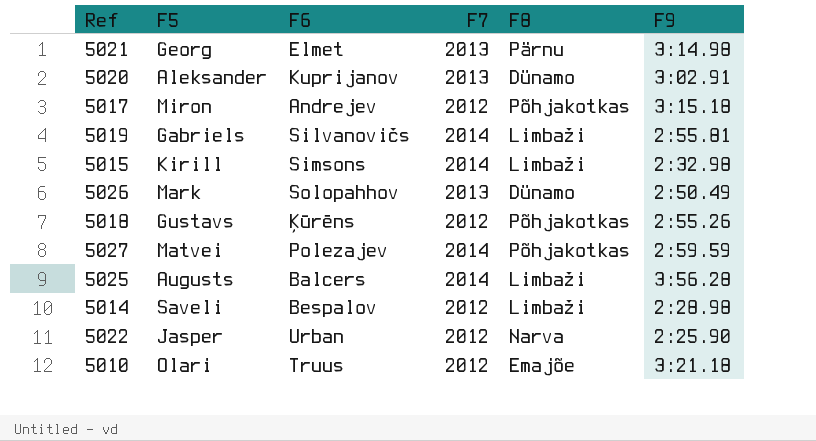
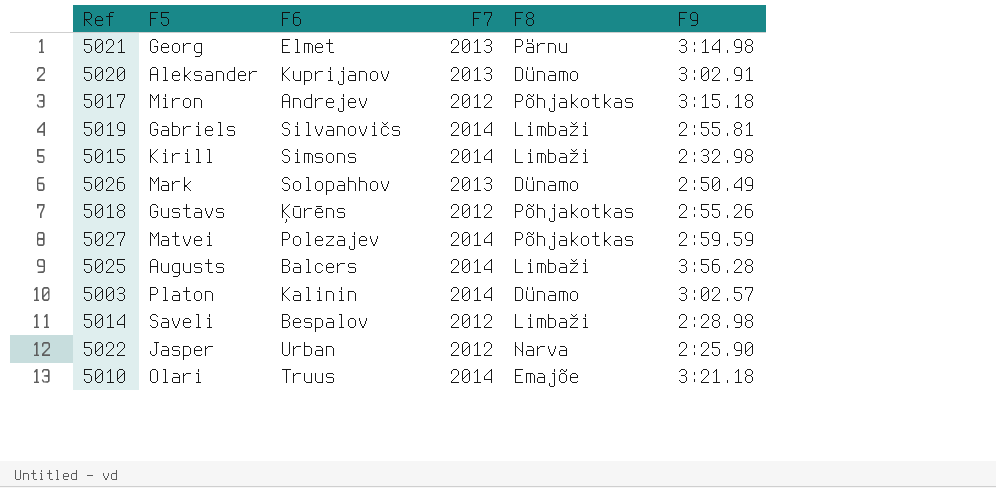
row 5003: none -> Platon | Kalinin | 2014 | Dünamo | 3:02.57
5010 | F7: 2012 -> 2014

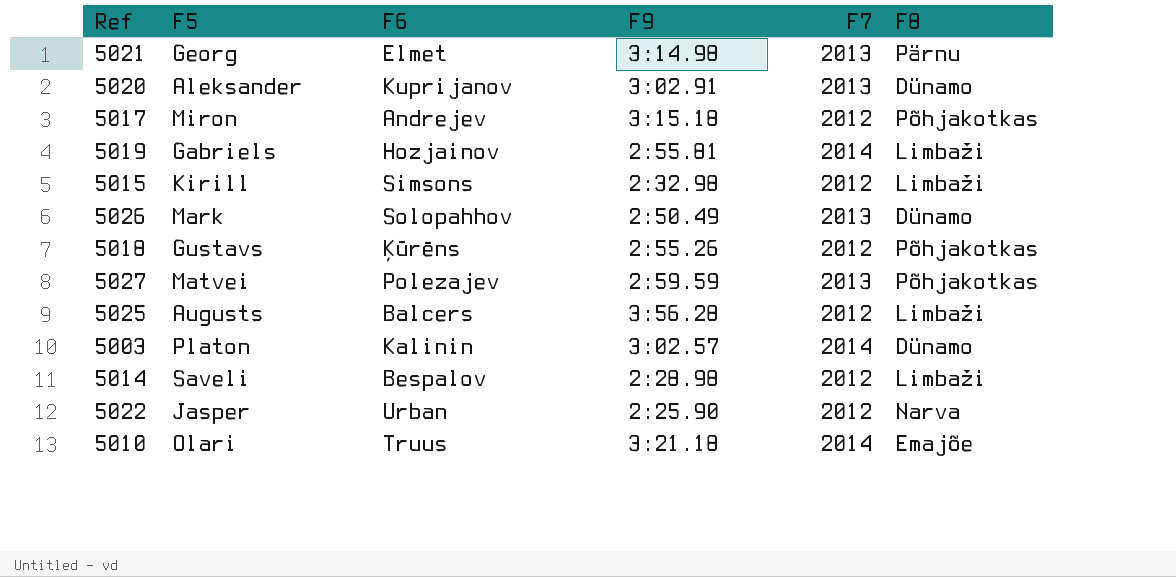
column F9 | position: 6 -> 4
5019 | F6: Silvanovičs -> Hozjainov
5015 | F7: 2014 -> 2012
5027 | F7: 2014 -> 2013
5025 | F7: 2014 -> 2012

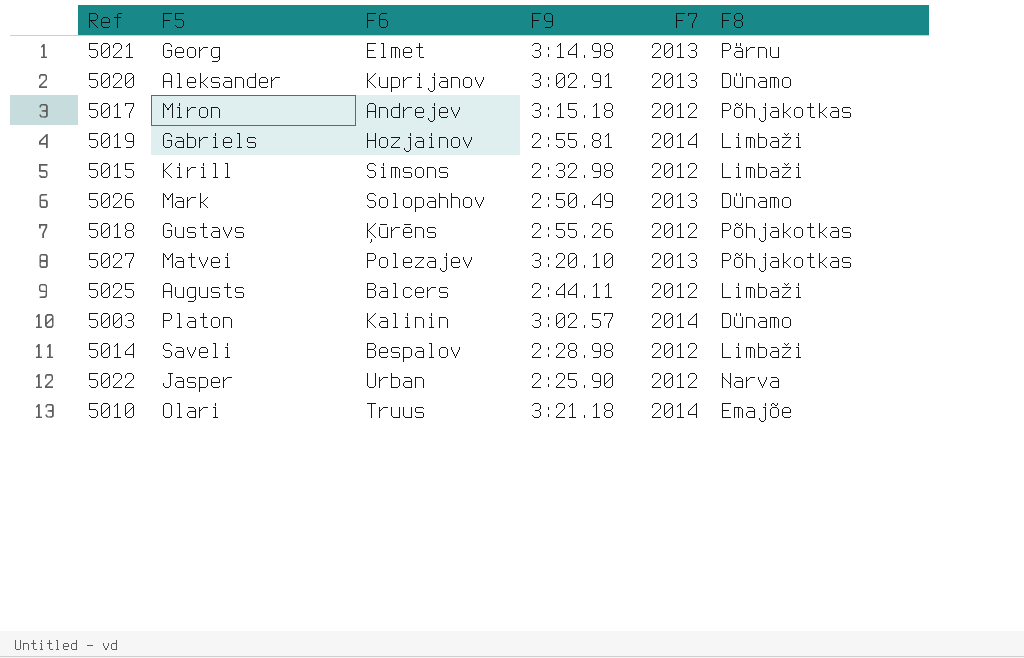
5027 | F9: 2:59.59 -> 3:20.10
5025 | F9: 3:56.28 -> 2:44.11

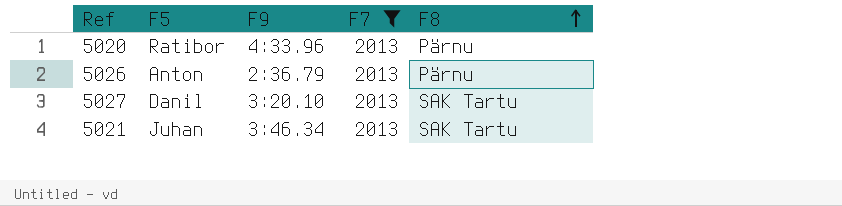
filter: none -> F7 = 2013
row order: none -> F8 ascending
column F6 | position: 3 -> none
5020 | F5: Aleksander -> Ratibor
5020 | F9: 3:02.91 -> 4:33.96
5020 | F8: Dünamo -> Pärnu
5026 | F5: Mark -> Anton
5026 | F9: 2:50.49 -> 2:36.79
5026 | F8: Dünamo -> Pärnu
5027 | F5: Matvei -> Danil
5027 | F8: Põhjakotkas -> SAK Tartu
5021 | F5: Georg -> Juhan
5021 | F9: 3:14.98 -> 3:46.34
5021 | F8: Pärnu -> SAK Tartu

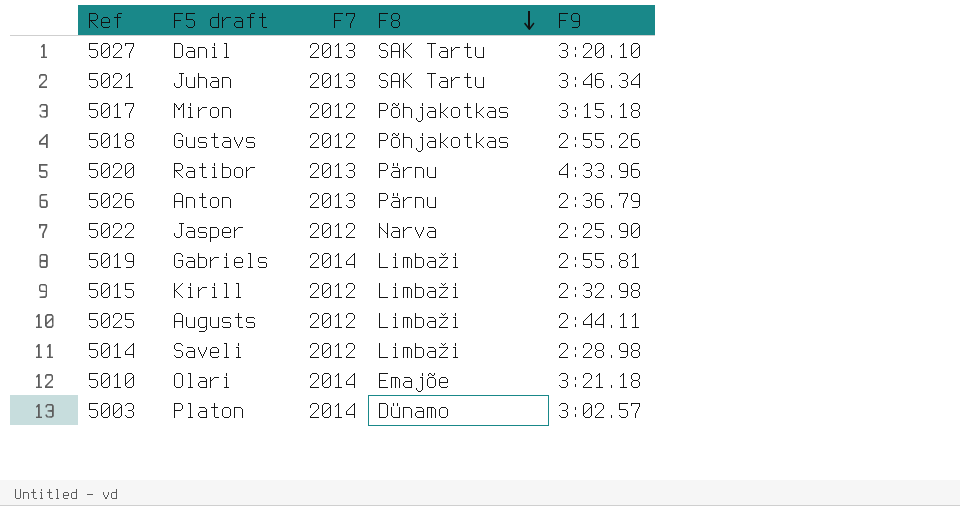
filter: F7 = 2013 -> none
row order: F8 ascending -> F8 descending
column name: F5 -> F5 draft
column F9 | position: 3 -> 5

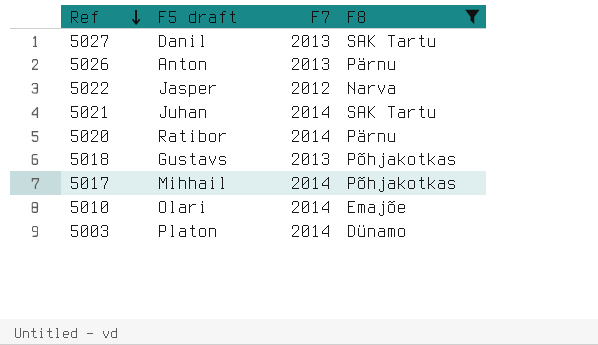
filter: none -> F8 != Limbaži
row order: F8 descending -> Ref descending
column F9 | position: 5 -> none
5021 | F7: 2013 -> 2014
5020 | F7: 2013 -> 2014
5018 | F7: 2012 -> 2013
5017 | F5 draft: Miron -> Mihhail
5017 | F7: 2012 -> 2014

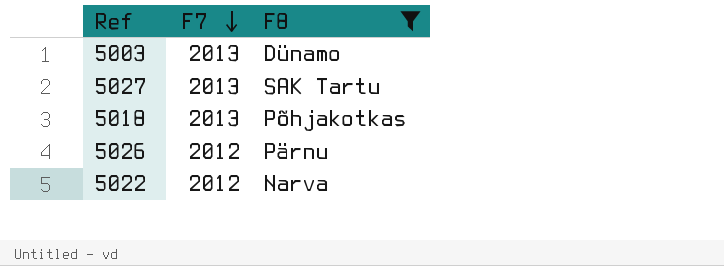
row order: Ref descending -> F7 descending
column F5 draft | position: 2 -> none
row 5021: Juhan | 2014 | SAK Tartu -> none
row 5020: Ratibor | 2014 | Pärnu -> none
row 5017: Mihhail | 2014 | Põhjakotkas -> none
row 5010: Olari | 2014 | Emajõe -> none
5003 | F7: 2014 -> 2013
5026 | F7: 2013 -> 2012

